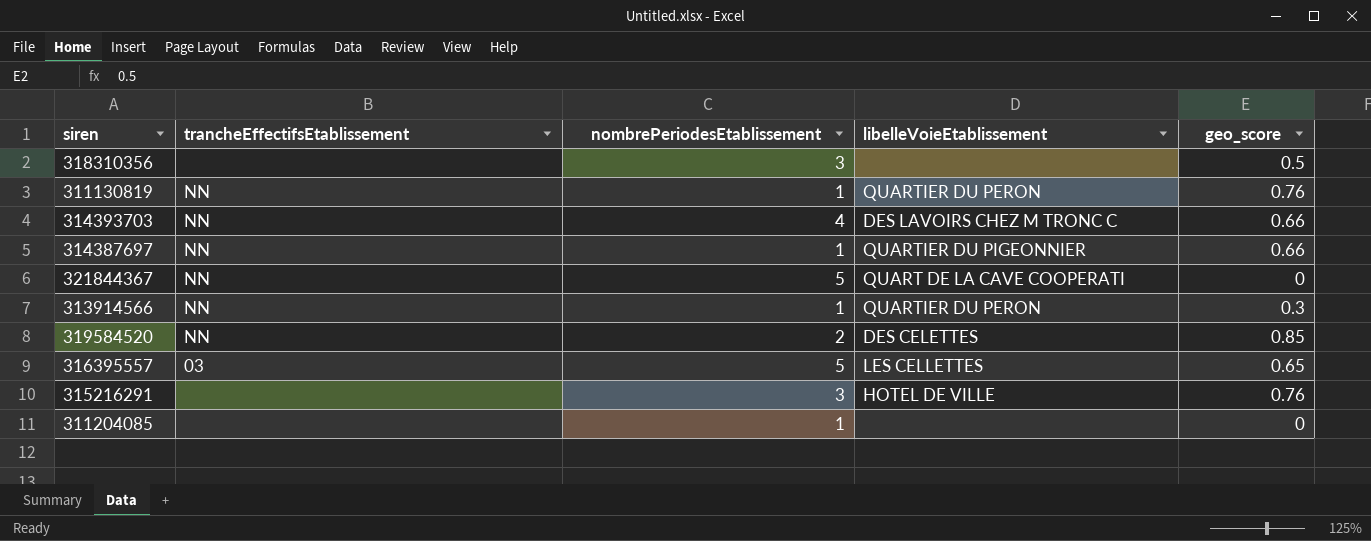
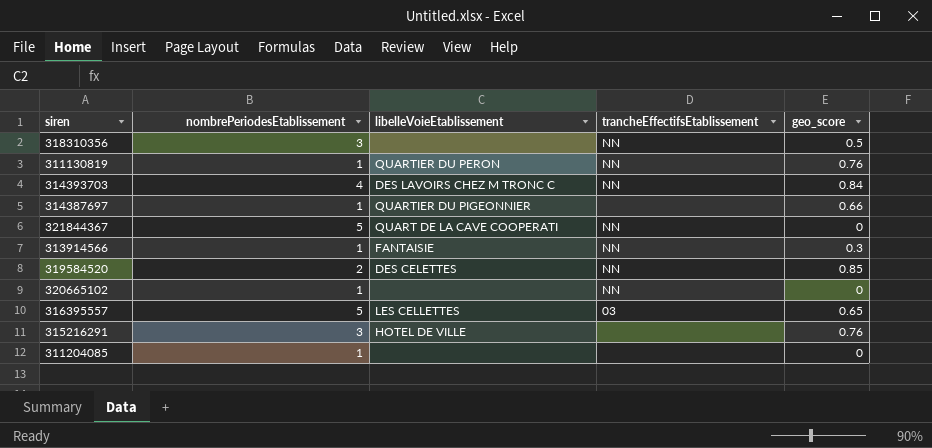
column trancheEffectifsEtablissement | position: 2 -> 4
318310356 | trancheEffectifsEtablissement: none -> NN
314393703 | geo_score: 0.66 -> 0.84
314387697 | trancheEffectifsEtablissement: NN -> none
313914566 | libelleVoieEtablissement: QUARTIER DU PERON -> FANTAISIE
row 320665102: none -> 1 | none | NN | 0

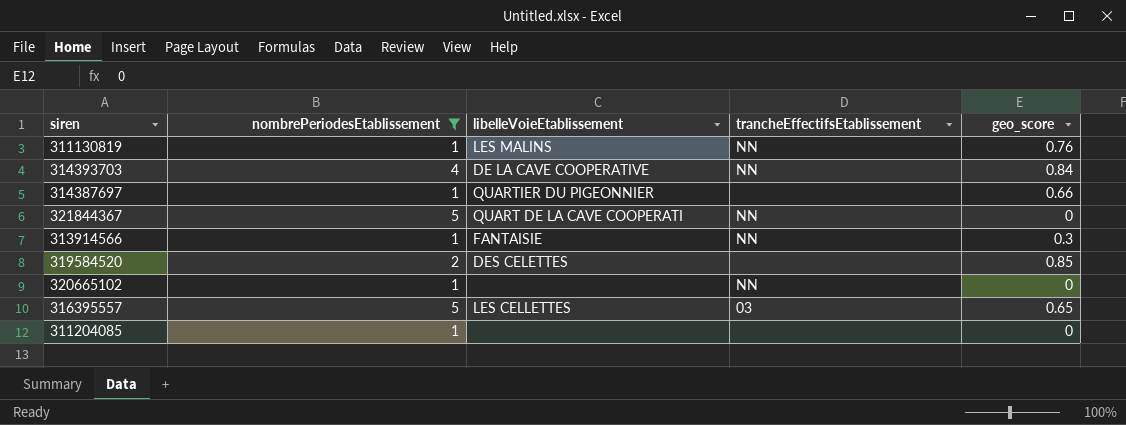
filter: none -> nombrePeriodesEtablissement != 3
311130819 | libelleVoieEtablissement: QUARTIER DU PERON -> LES MALINS
314393703 | libelleVoieEtablissement: DES LAVOIRS CHEZ M TRONC C -> DE LA CAVE COOPERATIVE
319584520 | trancheEffectifsEtablissement: NN -> none

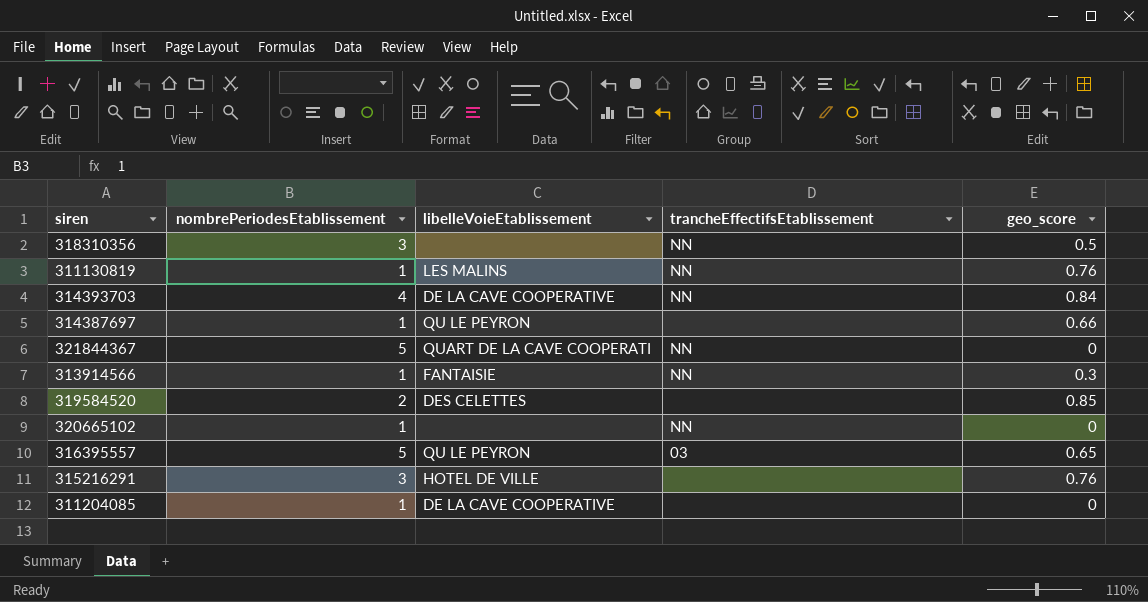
filter: nombrePeriodesEtablissement != 3 -> none
314387697 | libelleVoieEtablissement: QUARTIER DU PIGEONNIER -> QU LE PEYRON
316395557 | libelleVoieEtablissement: LES CELLETTES -> QU LE PEYRON
311204085 | libelleVoieEtablissement: none -> DE LA CAVE COOPERATIVE

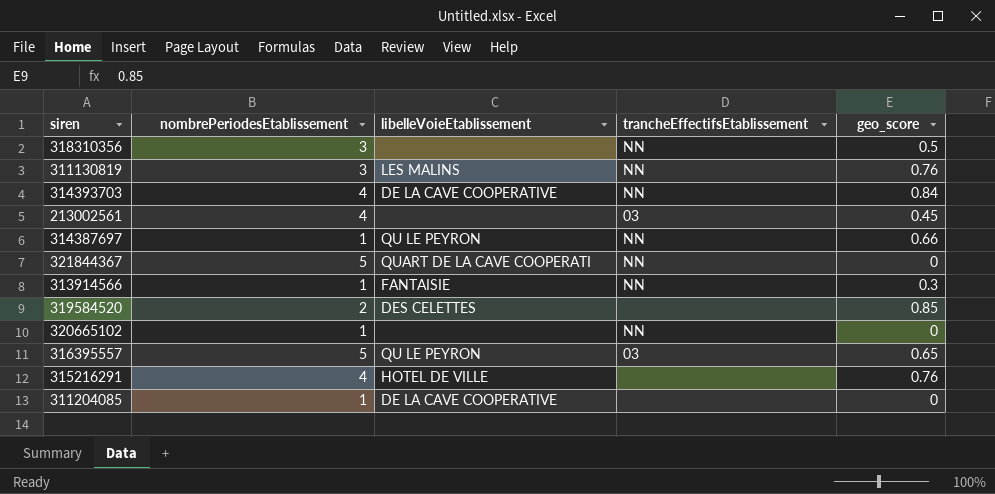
311130819 | nombrePeriodesEtablissement: 1 -> 3
row 213002561: none -> 4 | none | 03 | 0.45
314387697 | trancheEffectifsEtablissement: none -> NN
315216291 | nombrePeriodesEtablissement: 3 -> 4

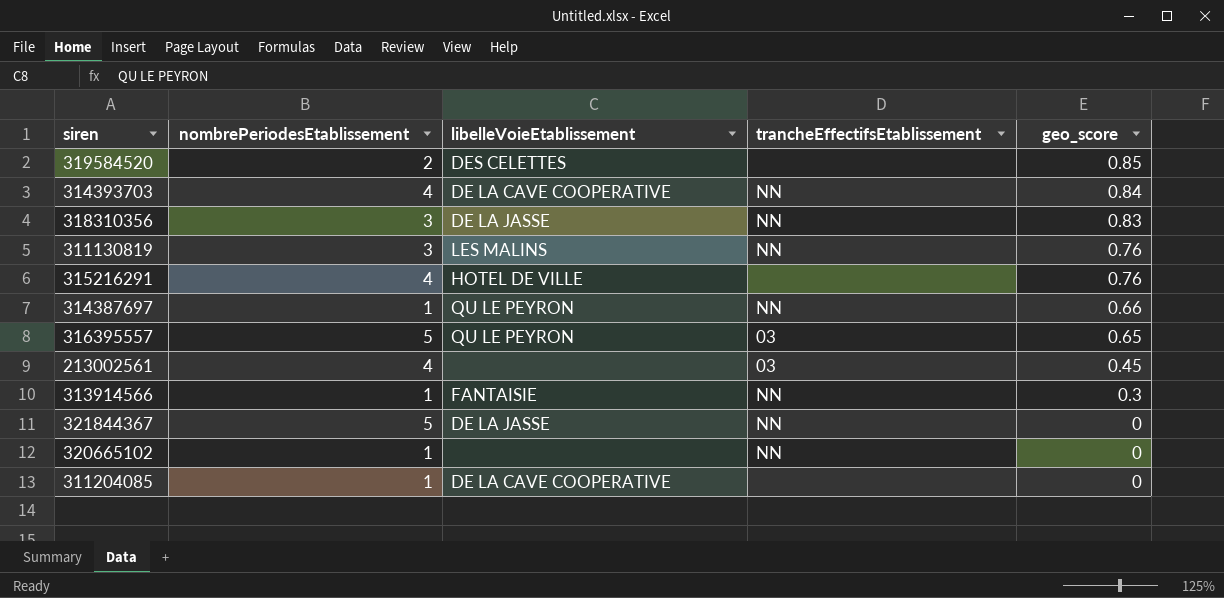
row order: none -> geo_score descending
318310356 | libelleVoieEtablissement: none -> DE LA JASSE
318310356 | geo_score: 0.5 -> 0.83
321844367 | libelleVoieEtablissement: QUART DE LA CAVE COOPERATI -> DE LA JASSE

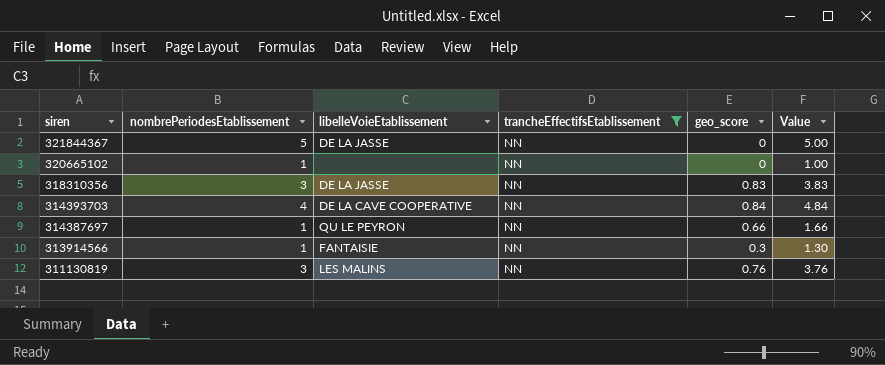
filter: none -> trancheEffectifsEtablissement = NN
row order: geo_score descending -> siren descending
column Value | formula: none -> [nombrePeriodesEtablissement] + [geo_score]

